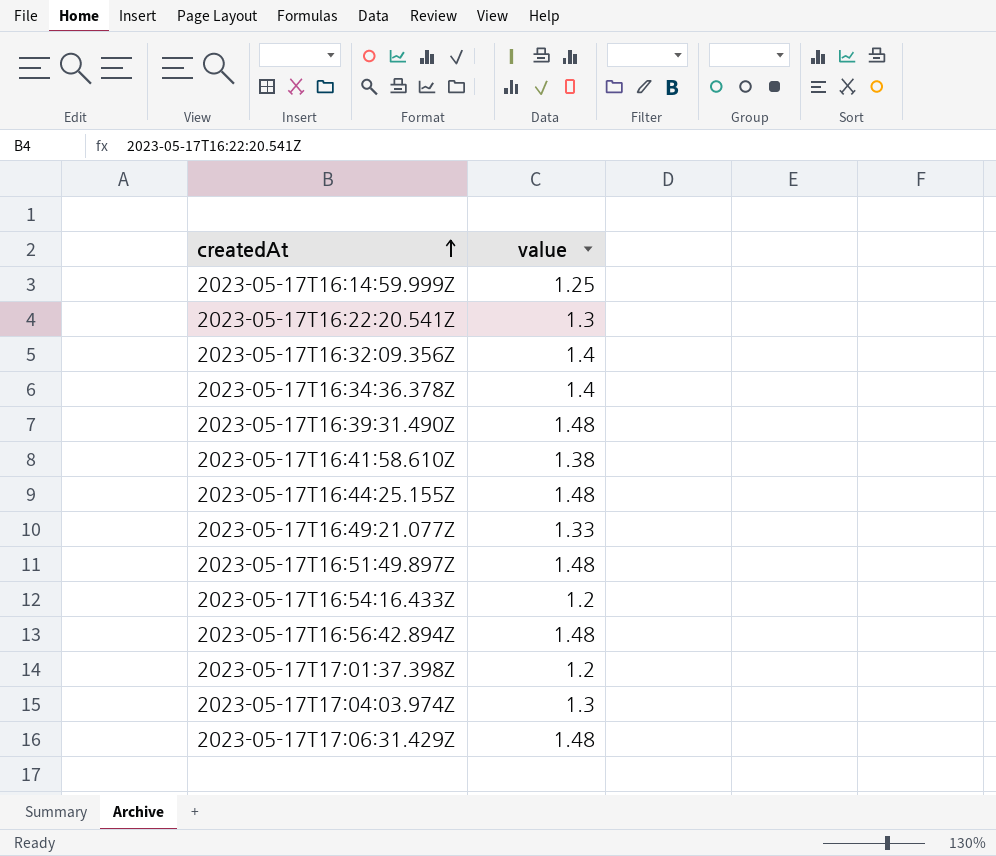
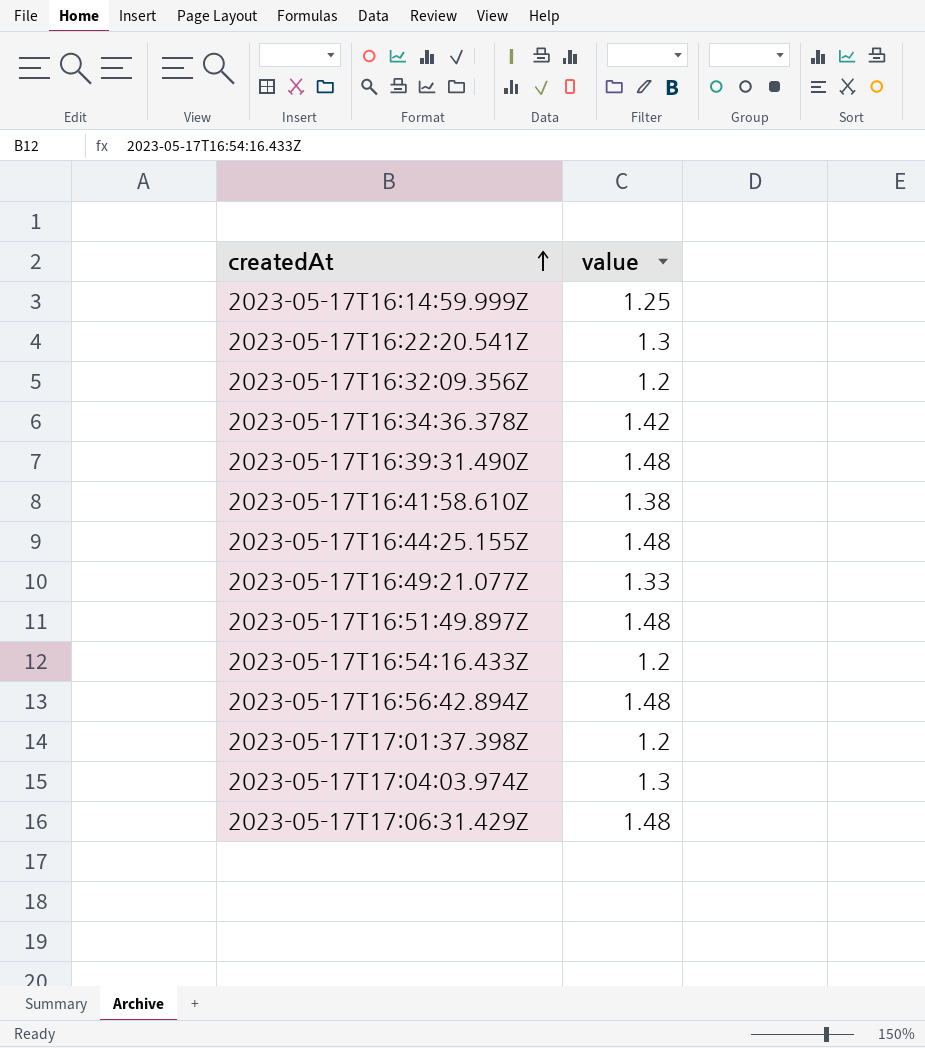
2023-05-17T16:32:09.356Z | value: 1.4 -> 1.2
2023-05-17T16:34:36.378Z | value: 1.4 -> 1.42

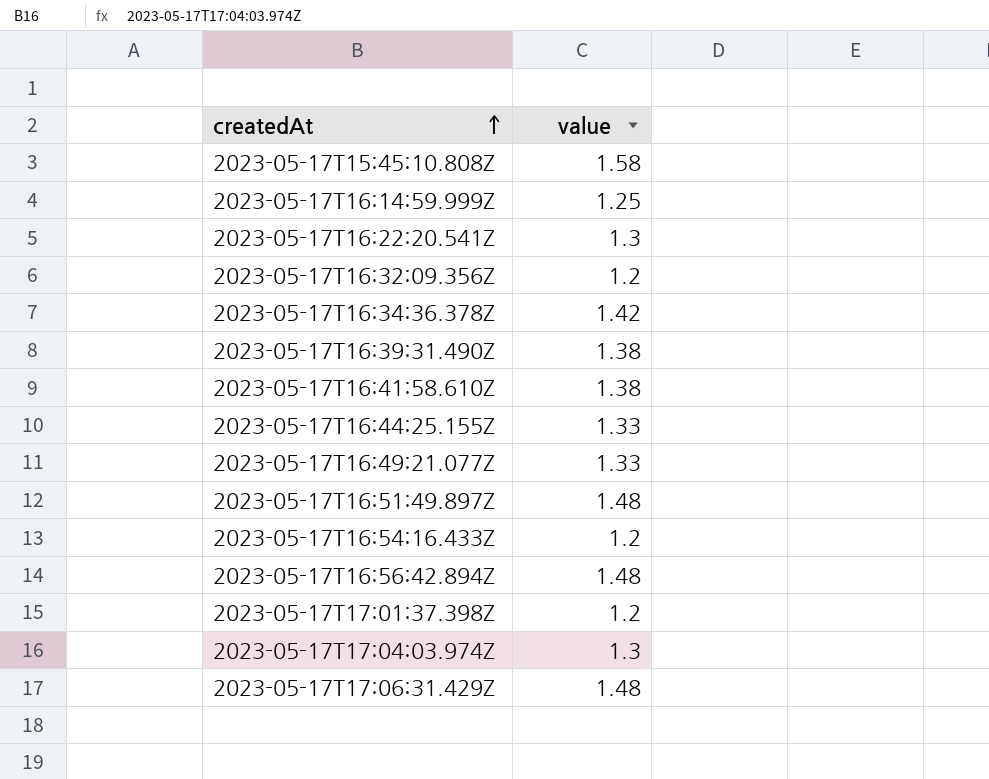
row 2023-05-17T15:45:10.808Z: none -> 1.58
2023-05-17T16:39:31.490Z | value: 1.48 -> 1.38
2023-05-17T16:44:25.155Z | value: 1.48 -> 1.33

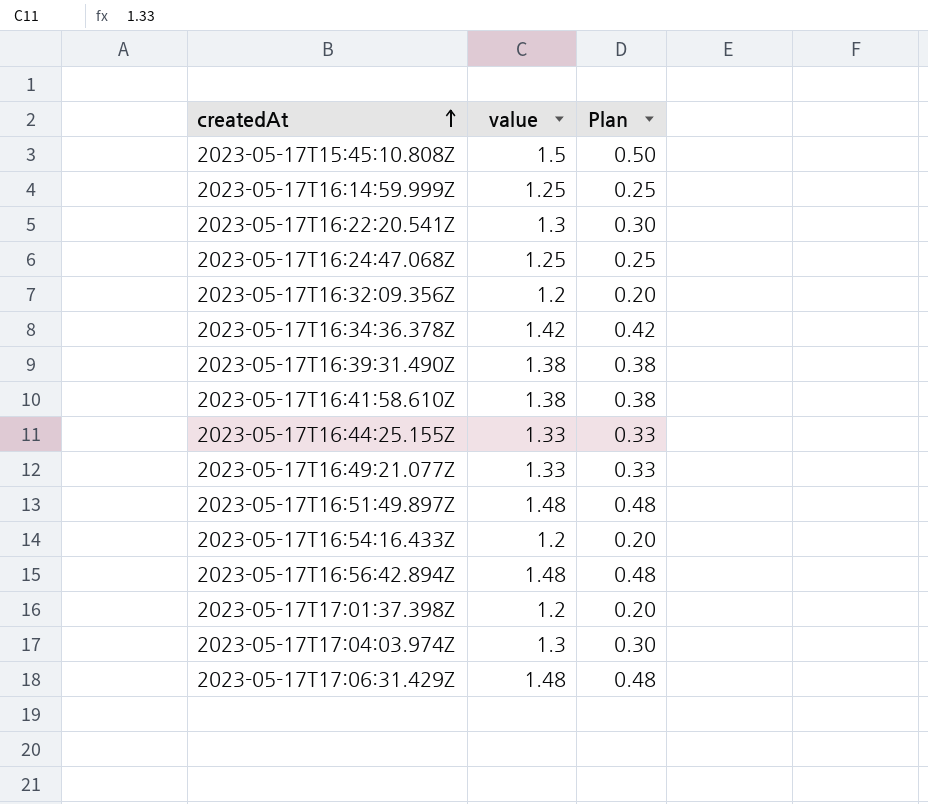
column Plan | formula: none -> [value] - 1
2023-05-17T15:45:10.808Z | value: 1.58 -> 1.5
row 2023-05-17T16:24:47.068Z: none -> 1.25 | 0.25

